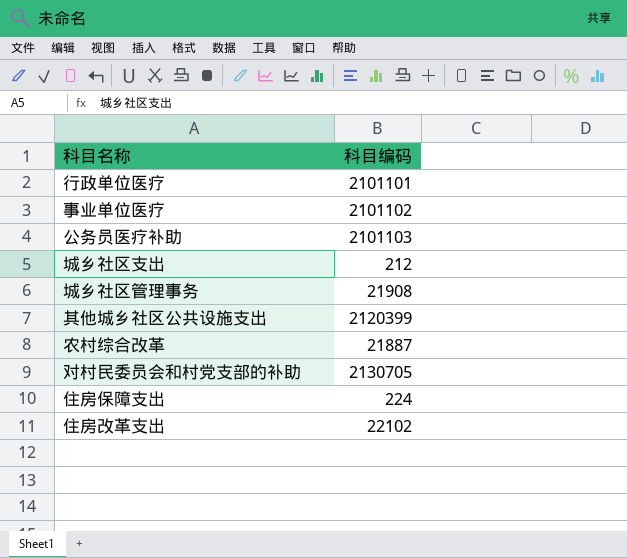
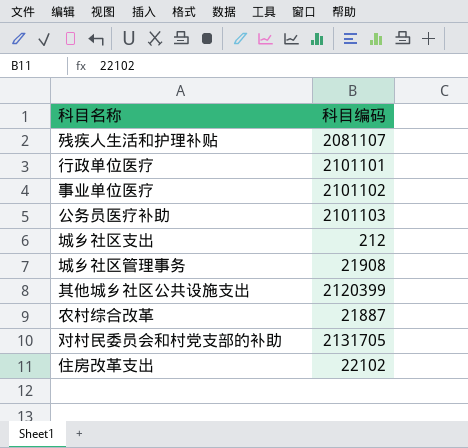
row 住房保障支出: 224 -> none
row 残疾人生活和护理补贴: none -> 2081107
对村民委员会和村党支部的补助 | 科目编码: 2130705 -> 2131705

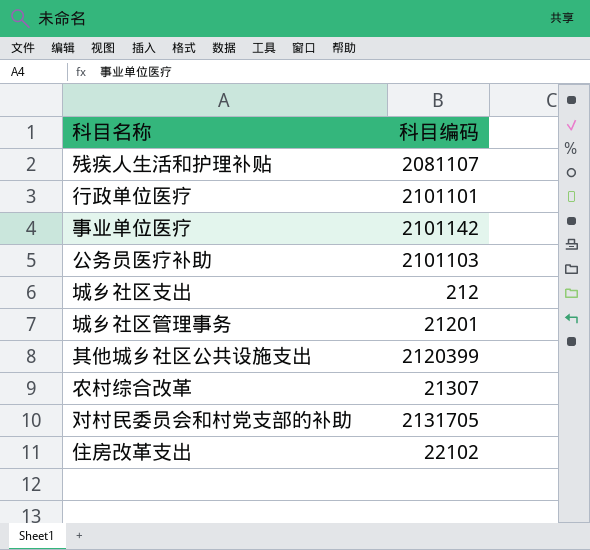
事业单位医疗 | 科目编码: 2101102 -> 2101142
城乡社区管理事务 | 科目编码: 21908 -> 21201
农村综合改革 | 科目编码: 21887 -> 21307

